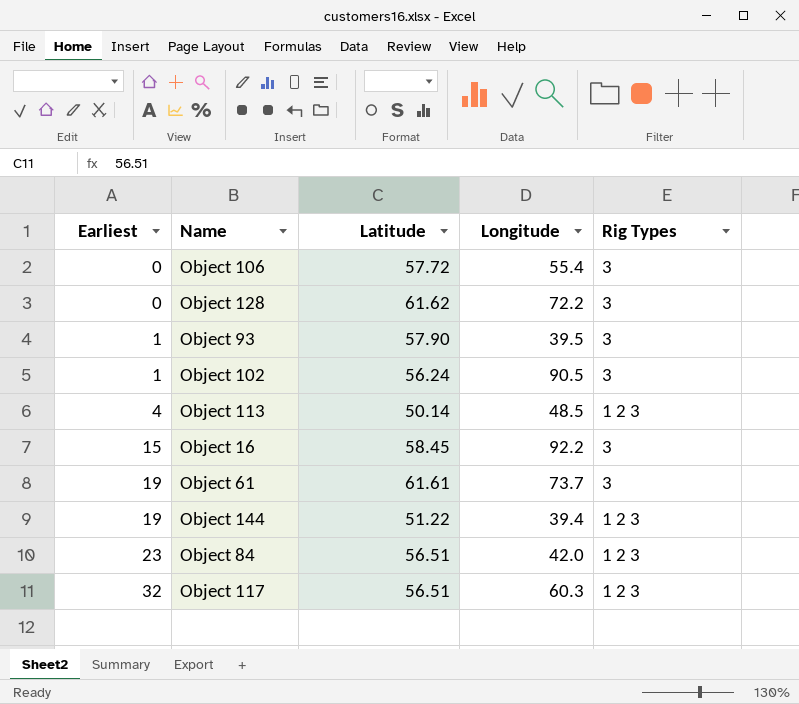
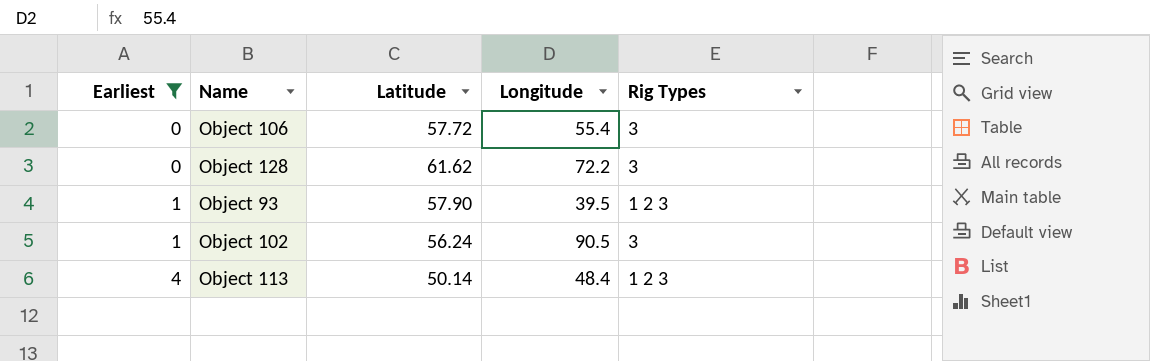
filter: none -> Earliest <= 4
Object 93 | Rig Types: 3 -> 1 2 3
Object 113 | Longitude: 48.5 -> 48.4

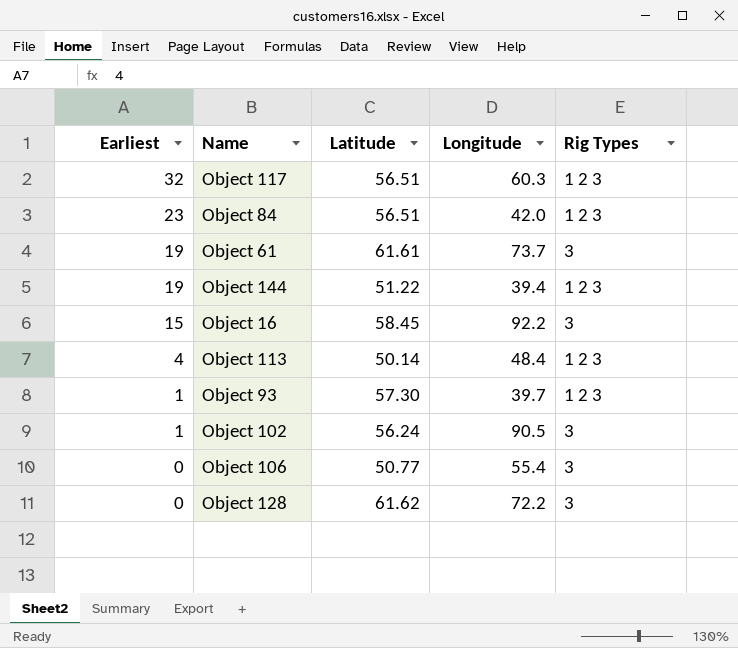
filter: Earliest <= 4 -> none
row order: Earliest ascending -> Earliest descending
Object 93 | Latitude: 57.90 -> 57.30
Object 93 | Longitude: 39.5 -> 39.7
Object 106 | Latitude: 57.72 -> 50.77

